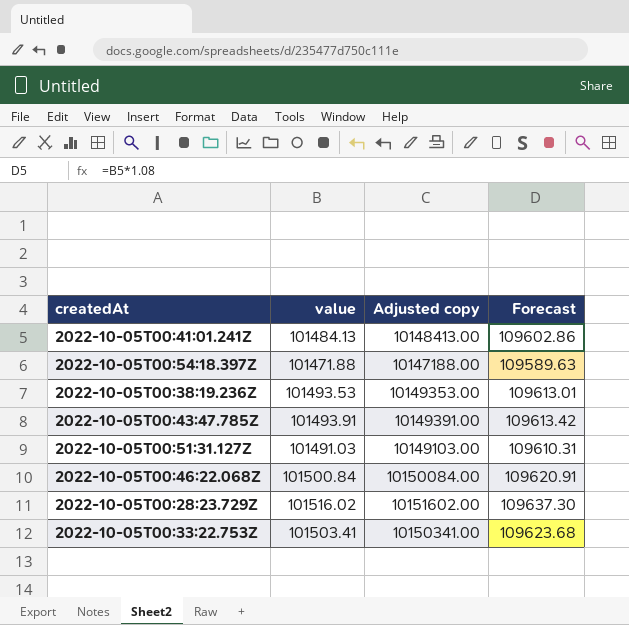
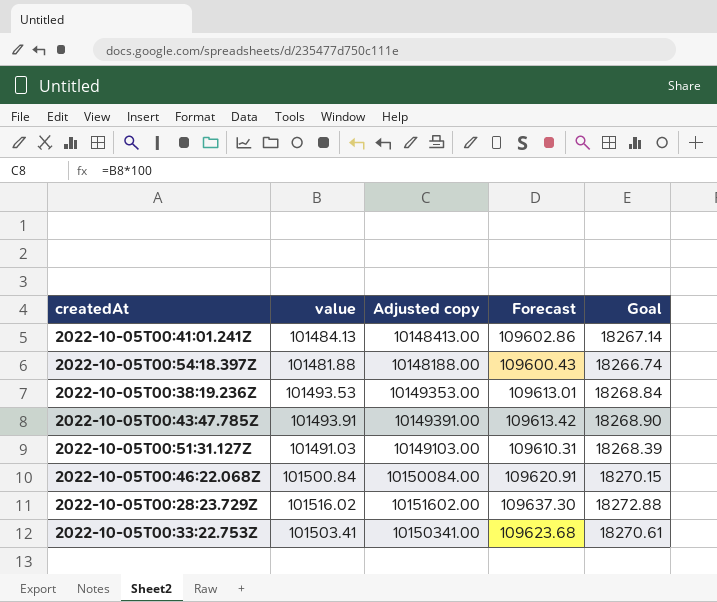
column Goal | formula: none -> [value] * 0.18
2022-10-05T00:54:18.397Z | value: 101471.88 -> 101481.88
2022-10-05T00:54:18.397Z | Adjusted copy: 10147188.00 -> 10148188.00
2022-10-05T00:54:18.397Z | Forecast: 109589.63 -> 109600.43

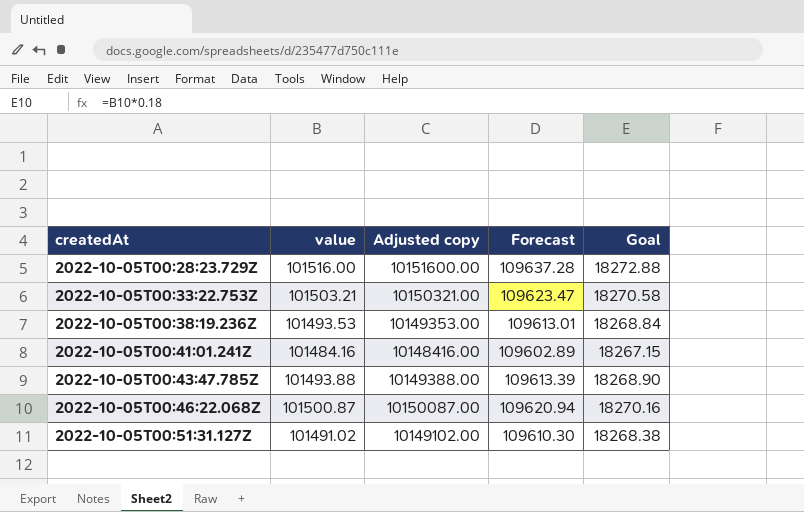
row order: none -> createdAt ascending
row 2022-10-05T00:54:18.397Z: 101481.88 | 10148188.00 | 109600.43 | 18266.74 -> none
2022-10-05T00:28:23.729Z | value: 101516.02 -> 101516.00
2022-10-05T00:28:23.729Z | Adjusted copy: 10151602.00 -> 10151600.00
2022-10-05T00:28:23.729Z | Forecast: 109637.30 -> 109637.28
2022-10-05T00:33:22.753Z | value: 101503.41 -> 101503.21
2022-10-05T00:33:22.753Z | Adjusted copy: 10150341.00 -> 10150321.00
2022-10-05T00:33:22.753Z | Forecast: 109623.68 -> 109623.47
2022-10-05T00:33:22.753Z | Goal: 18270.61 -> 18270.58
2022-10-05T00:41:01.241Z | value: 101484.13 -> 101484.16
2022-10-05T00:41:01.241Z | Adjusted copy: 10148413.00 -> 10148416.00
2022-10-05T00:41:01.241Z | Forecast: 109602.86 -> 109602.89
2022-10-05T00:41:01.241Z | Goal: 18267.14 -> 18267.15
2022-10-05T00:43:47.785Z | value: 101493.91 -> 101493.88
2022-10-05T00:43:47.785Z | Adjusted copy: 10149391.00 -> 10149388.00
2022-10-05T00:43:47.785Z | Forecast: 109613.42 -> 109613.39
2022-10-05T00:46:22.068Z | value: 101500.84 -> 101500.87
2022-10-05T00:46:22.068Z | Adjusted copy: 10150084.00 -> 10150087.00
2022-10-05T00:46:22.068Z | Forecast: 109620.91 -> 109620.94
2022-10-05T00:46:22.068Z | Goal: 18270.15 -> 18270.16
2022-10-05T00:51:31.127Z | value: 101491.03 -> 101491.02
2022-10-05T00:51:31.127Z | Adjusted copy: 10149103.00 -> 10149102.00
2022-10-05T00:51:31.127Z | Forecast: 109610.31 -> 109610.30
2022-10-05T00:51:31.127Z | Goal: 18268.39 -> 18268.38

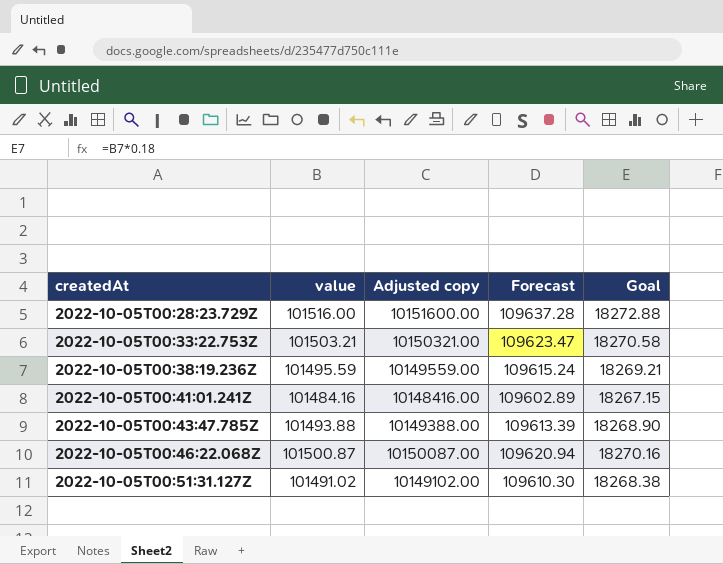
2022-10-05T00:38:19.236Z | value: 101493.53 -> 101495.59
2022-10-05T00:38:19.236Z | Adjusted copy: 10149353.00 -> 10149559.00
2022-10-05T00:38:19.236Z | Forecast: 109613.01 -> 109615.24
2022-10-05T00:38:19.236Z | Goal: 18268.84 -> 18269.21

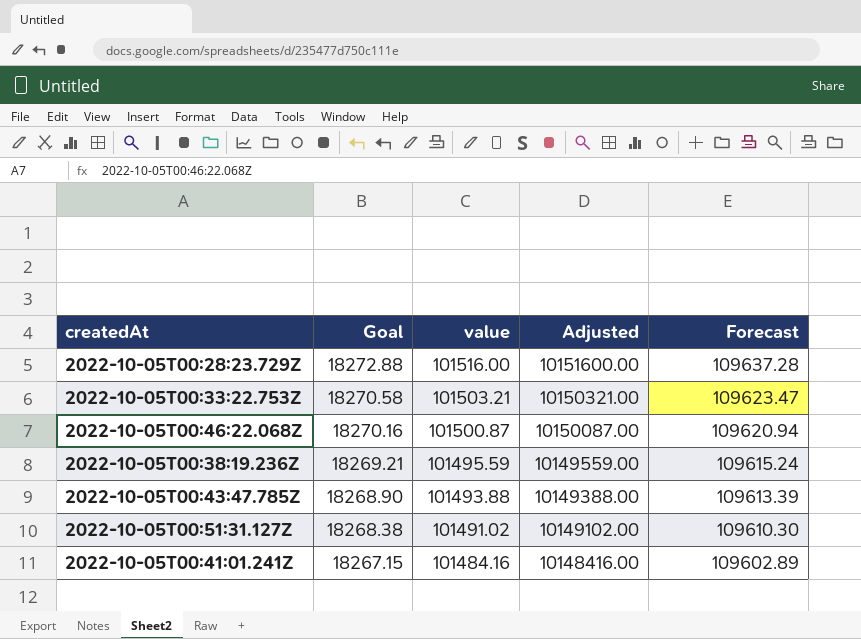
row order: createdAt ascending -> Goal descending
column Goal | position: 5 -> 2
column name: Adjusted copy -> Adjusted

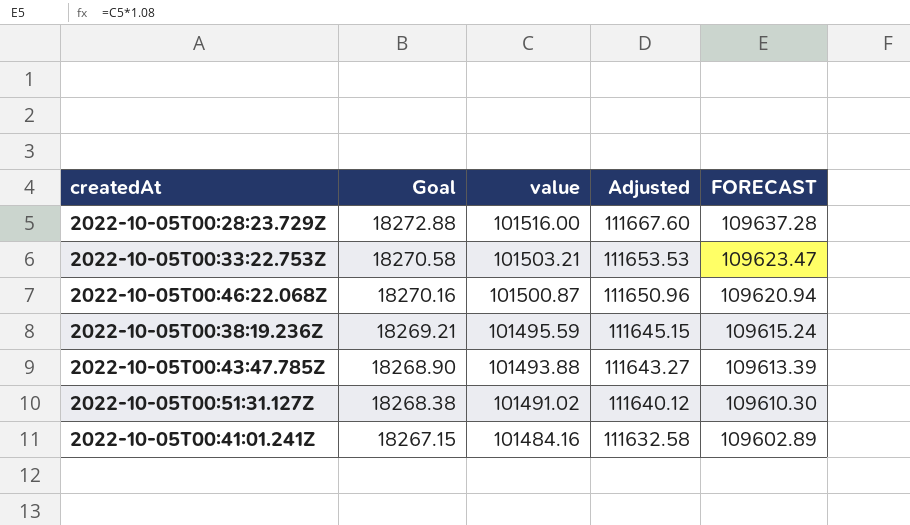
column Adjusted | formula: [value] * 100 -> [value] * 1.1
column name: Forecast -> FORECAST

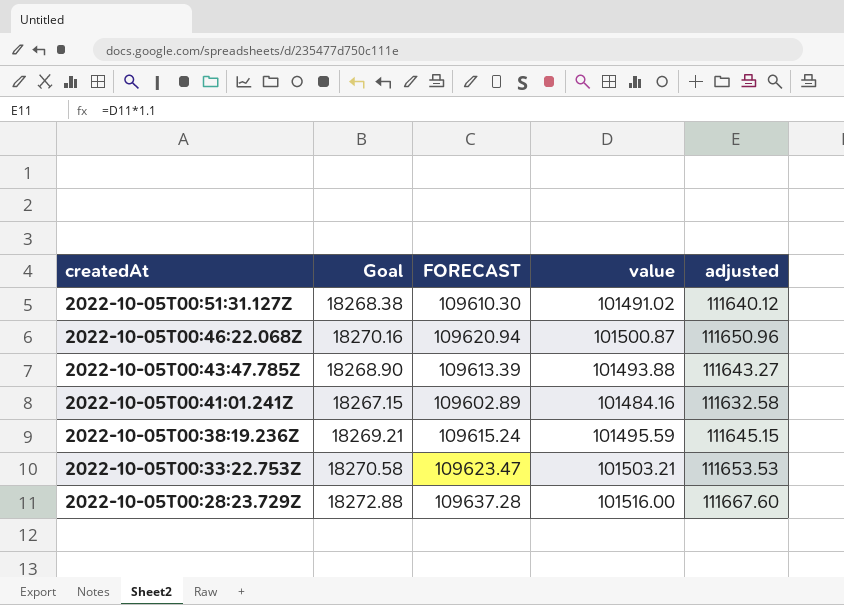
row order: Goal descending -> createdAt descending
column FORECAST | position: 5 -> 3
column name: Adjusted -> adjusted

